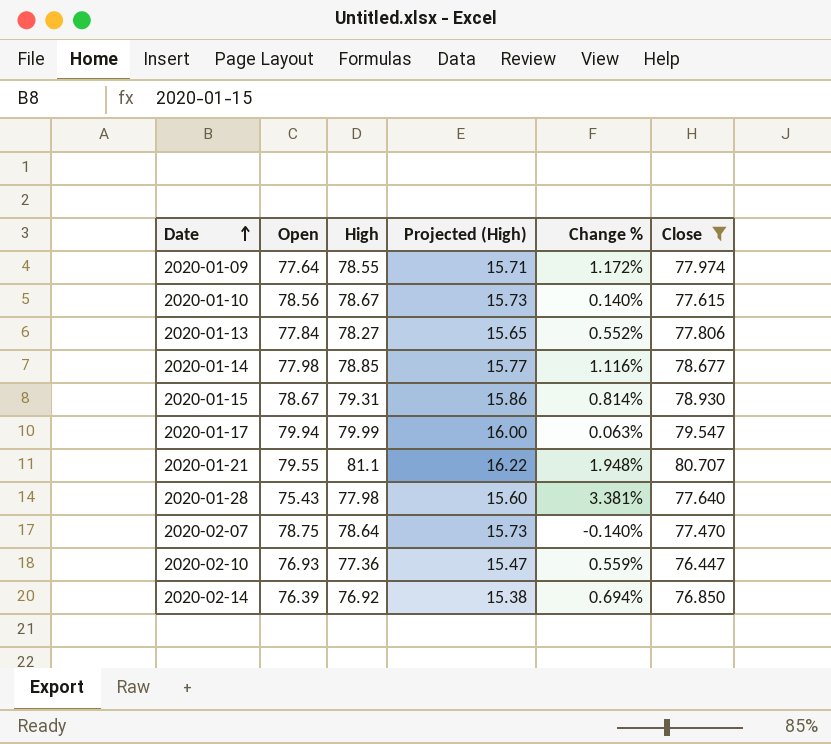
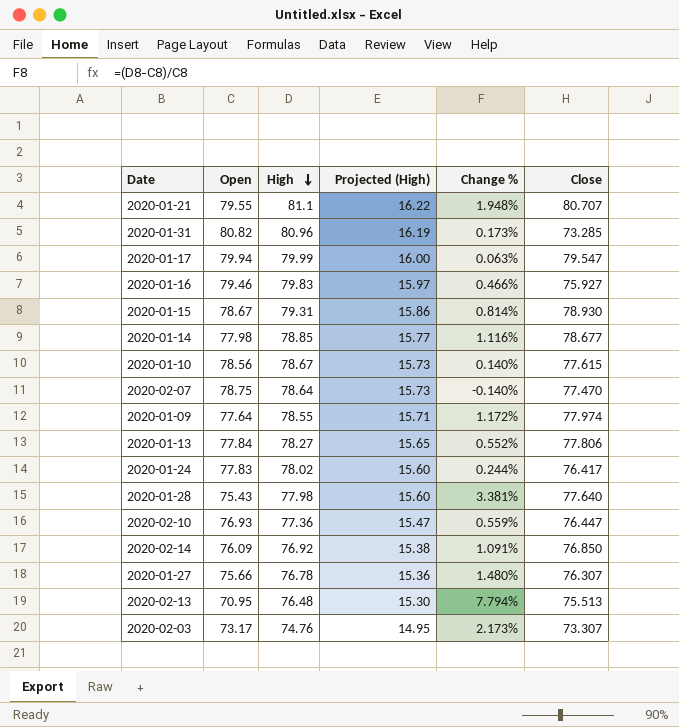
filter: Close >= 76.447 -> none
row order: Date ascending -> High descending
2020-02-14 | Open: 76.39 -> 76.09
2020-02-14 | Change %: 0.694% -> 1.091%

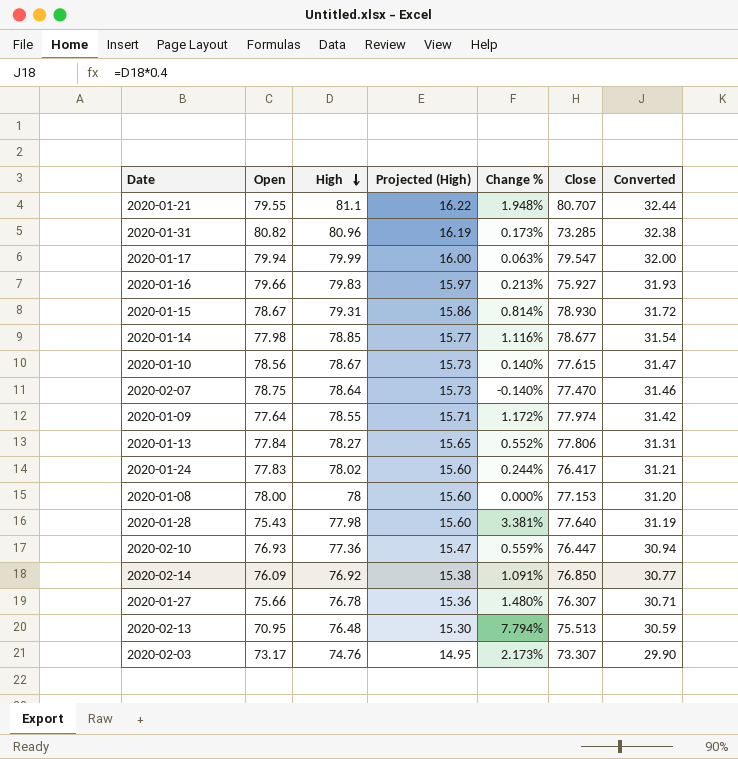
column Converted | formula: none -> [High] * 0.4
2020-01-16 | Open: 79.46 -> 79.66
2020-01-16 | Change %: 0.466% -> 0.213%
row 2020-01-08: none -> 78.00 | 78 | 15.60 | 0.000% | 77.153 | 31.20

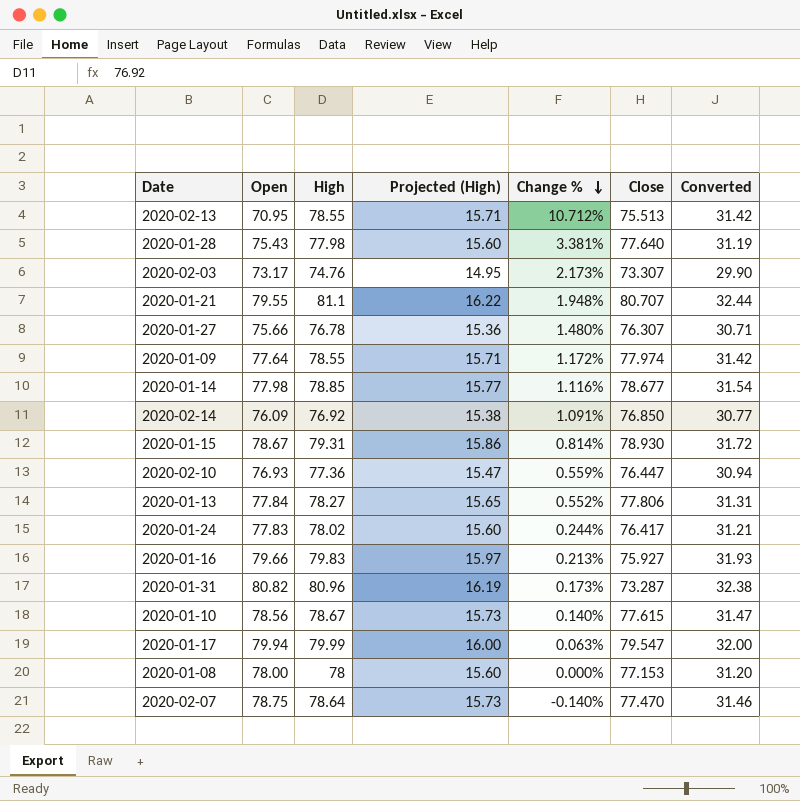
row order: High descending -> Change % descending
2020-02-13 | High: 76.48 -> 78.55
2020-02-13 | Projected (High): 15.30 -> 15.71
2020-02-13 | Change %: 7.794% -> 10.712%
2020-02-13 | Converted: 30.59 -> 31.42
2020-01-31 | Close: 73.285 -> 73.287

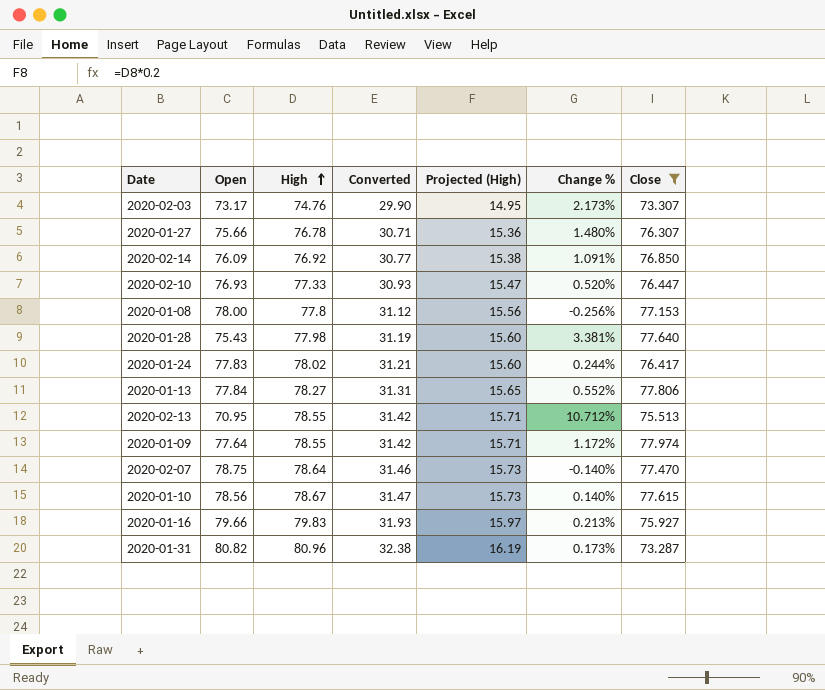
filter: none -> Close <= 77.974
row order: Change % descending -> High ascending
column Converted | position: 7 -> 4
2020-02-10 | High: 77.36 -> 77.33
2020-02-10 | Converted: 30.94 -> 30.93
2020-02-10 | Change %: 0.559% -> 0.520%
2020-01-08 | High: 78 -> 77.8
2020-01-08 | Converted: 31.20 -> 31.12
2020-01-08 | Projected (High): 15.60 -> 15.56
2020-01-08 | Change %: 0.000% -> -0.256%

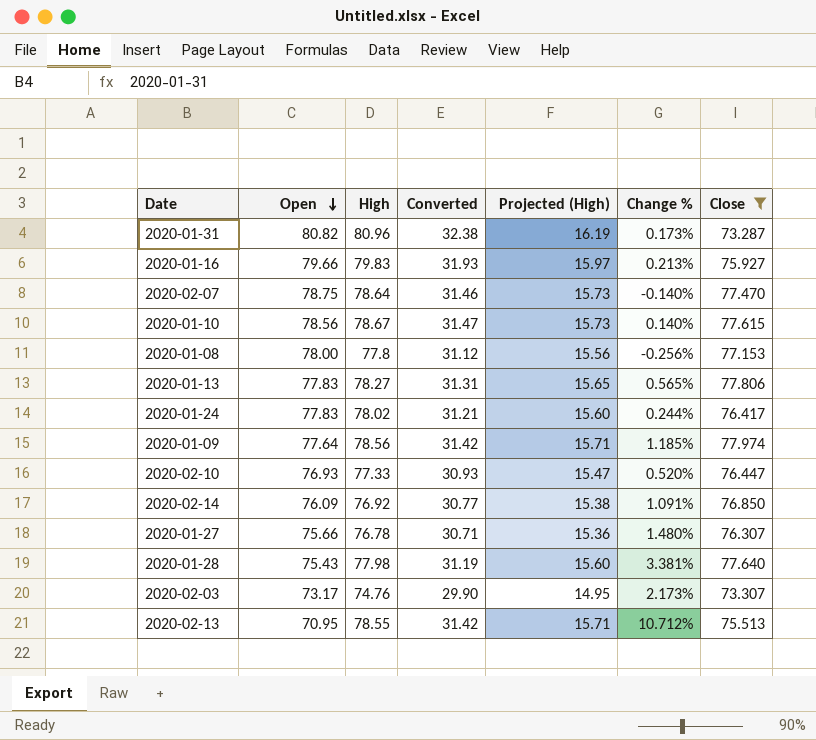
row order: High ascending -> Open descending
2020-01-13 | Open: 77.84 -> 77.83
2020-01-13 | Change %: 0.552% -> 0.565%
2020-01-09 | High: 78.55 -> 78.56
2020-01-09 | Change %: 1.172% -> 1.185%

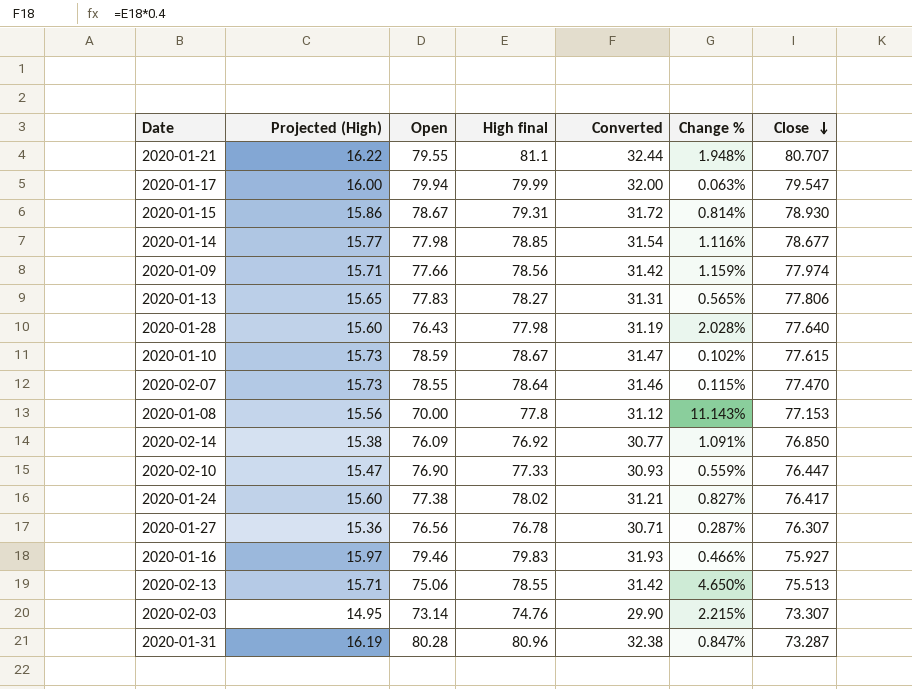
filter: Close <= 77.974 -> none
row order: Open descending -> Close descending
column Projected (High) | position: 5 -> 2
column name: High -> High final
2020-01-09 | Open: 77.64 -> 77.66
2020-01-09 | Change %: 1.185% -> 1.159%
2020-01-28 | Open: 75.43 -> 76.43
2020-01-28 | Change %: 3.381% -> 2.028%
2020-01-10 | Open: 78.56 -> 78.59
2020-01-10 | Change %: 0.140% -> 0.102%
2020-02-07 | Open: 78.75 -> 78.55
2020-02-07 | Change %: -0.140% -> 0.115%
2020-01-08 | Open: 78.00 -> 70.00
2020-01-08 | Change %: -0.256% -> 11.143%
2020-02-10 | Open: 76.93 -> 76.90
2020-02-10 | Change %: 0.520% -> 0.559%
2020-01-24 | Open: 77.83 -> 77.38
2020-01-24 | Change %: 0.244% -> 0.827%
2020-01-27 | Open: 75.66 -> 76.56
2020-01-27 | Change %: 1.480% -> 0.287%
2020-01-16 | Open: 79.66 -> 79.46
2020-01-16 | Change %: 0.213% -> 0.466%
2020-02-13 | Open: 70.95 -> 75.06
2020-02-13 | Change %: 10.712% -> 4.650%
2020-02-03 | Open: 73.17 -> 73.14
2020-02-03 | Change %: 2.173% -> 2.215%
2020-01-31 | Open: 80.82 -> 80.28
2020-01-31 | Change %: 0.173% -> 0.847%

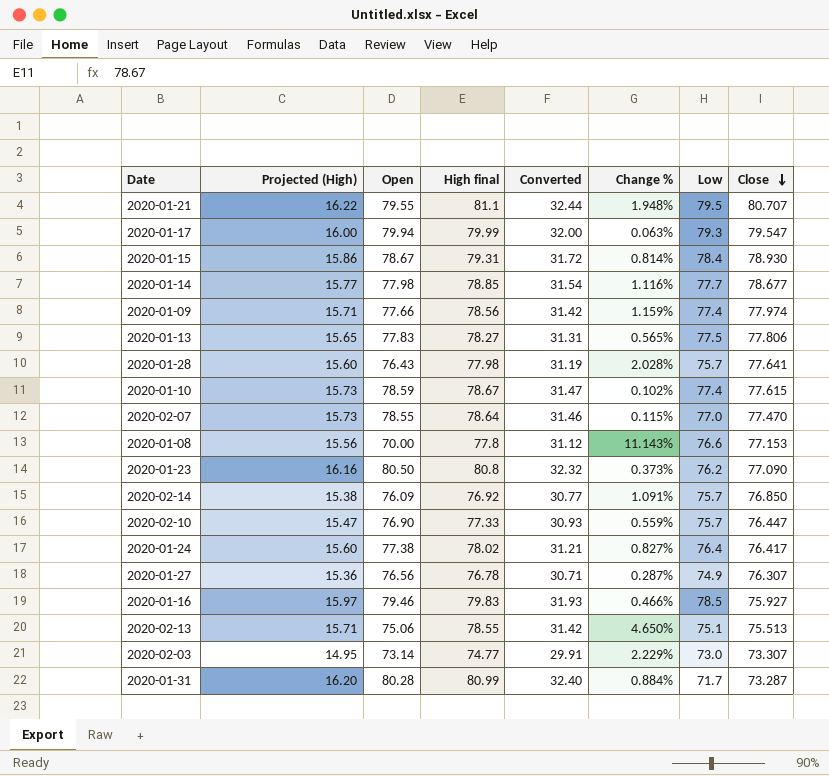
column Low | position: none -> 7
2020-01-28 | Close: 77.640 -> 77.641
row 2020-01-23: none -> 16.16 | 80.50 | 80.8 | 32.32 | 0.373% | 76.2 | 77.090
2020-02-03 | High final: 74.76 -> 74.77
2020-02-03 | Converted: 29.90 -> 29.91
2020-02-03 | Change %: 2.215% -> 2.229%
2020-01-31 | Projected (High): 16.19 -> 16.20
2020-01-31 | High final: 80.96 -> 80.99
2020-01-31 | Converted: 32.38 -> 32.40
2020-01-31 | Change %: 0.847% -> 0.884%

